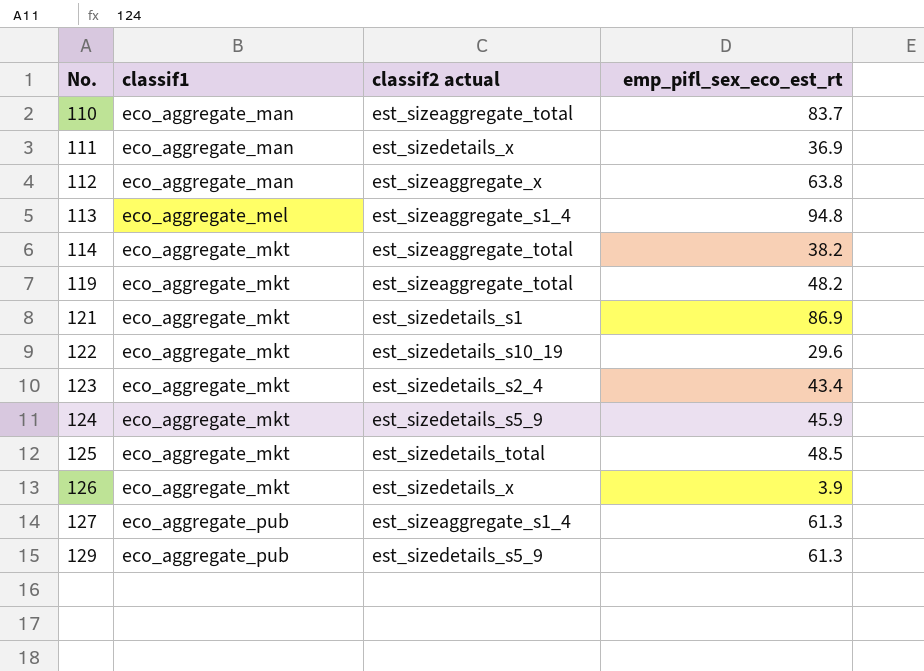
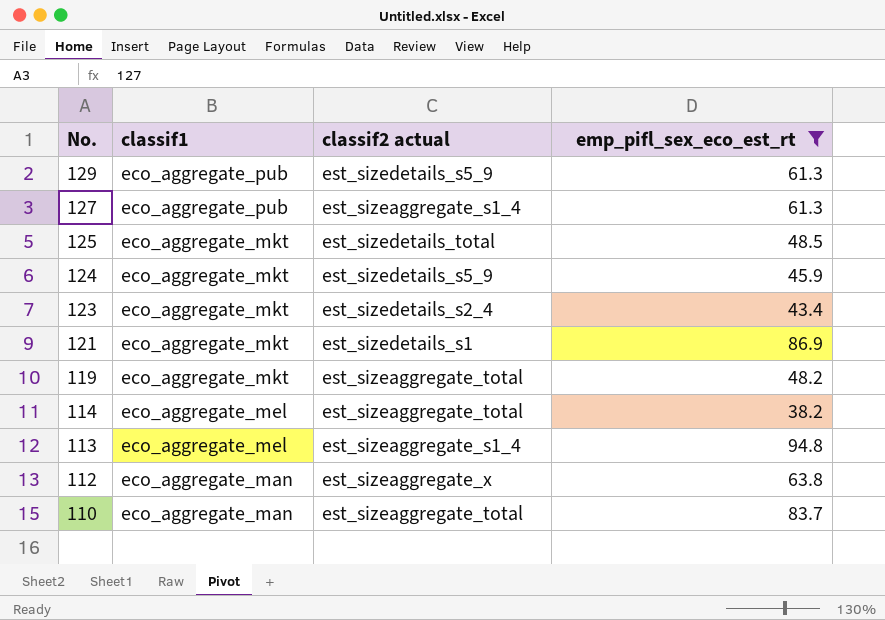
filter: none -> emp_pifl_sex_eco_est_rt >= 38.2
row order: No. ascending -> No. descending
114 | classif1: eco_aggregate_mkt -> eco_aggregate_mel

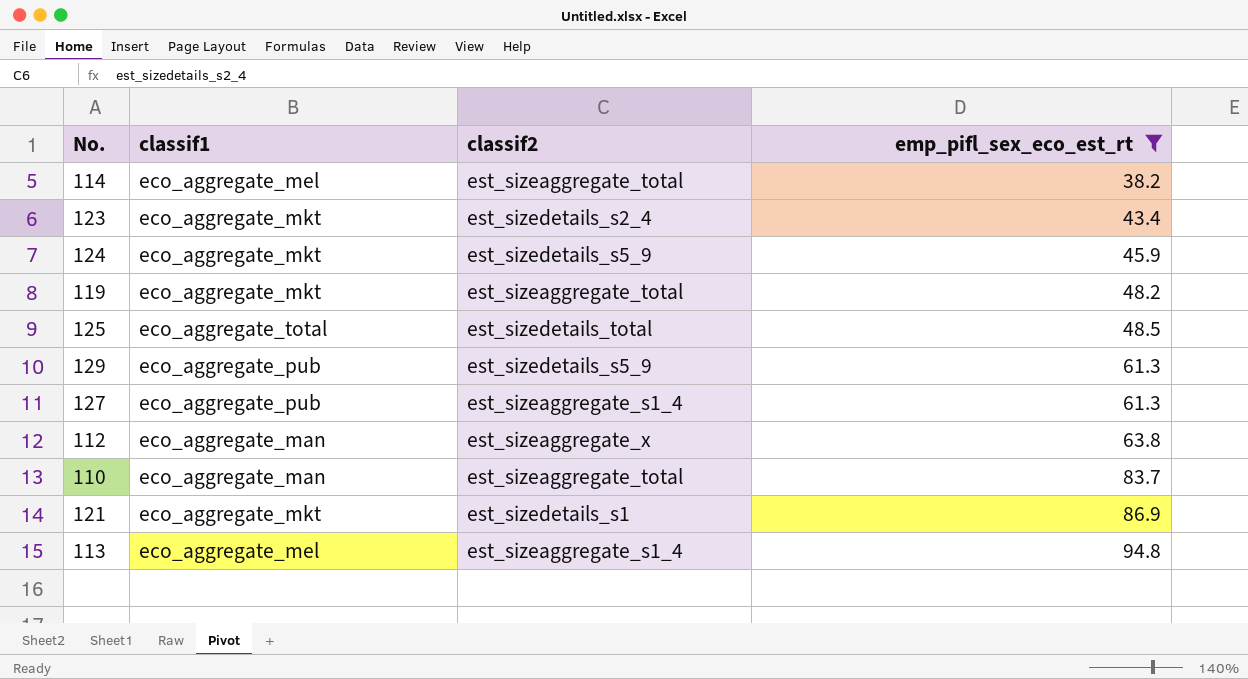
row order: No. descending -> emp_pifl_sex_eco_est_rt ascending
column name: classif2 actual -> classif2
125 | classif1: eco_aggregate_mkt -> eco_aggregate_total

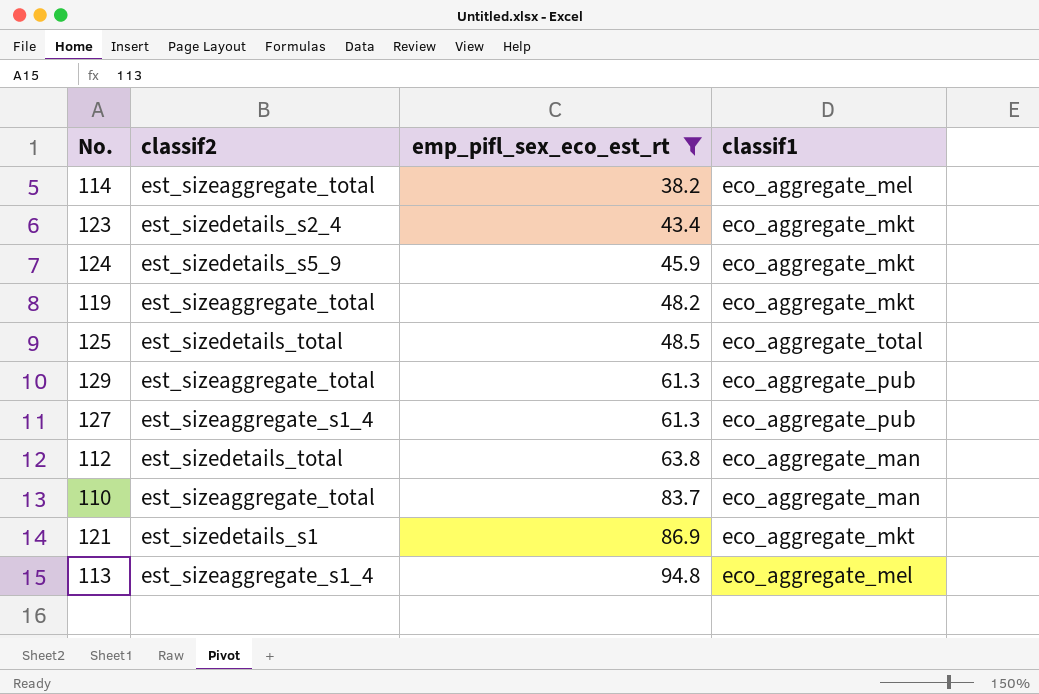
column classif1 | position: 2 -> 4
129 | classif2: est_sizedetails_s5_9 -> est_sizeaggregate_total
112 | classif2: est_sizeaggregate_x -> est_sizedetails_total

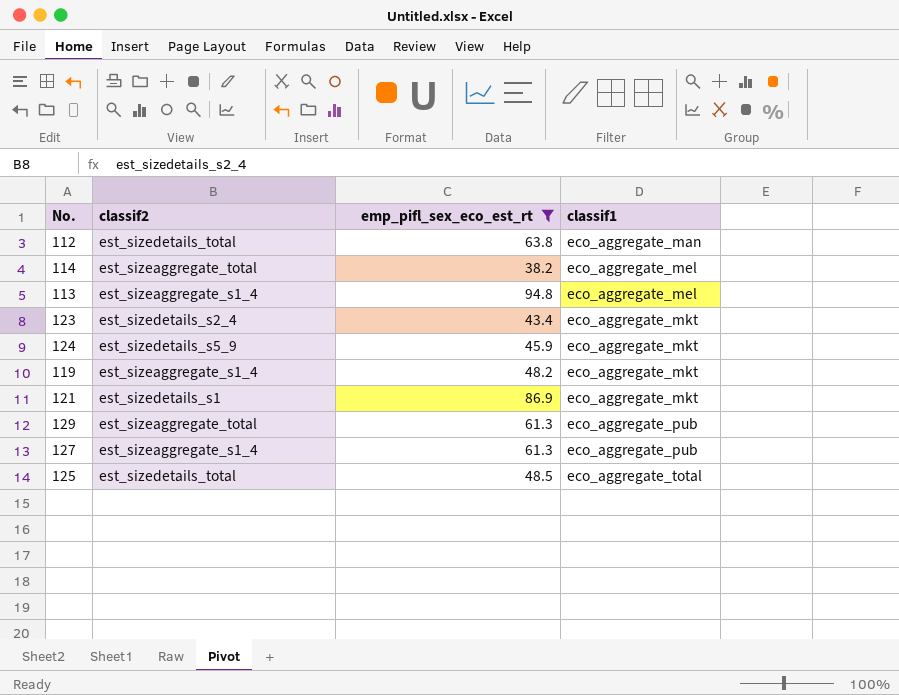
row order: emp_pifl_sex_eco_est_rt ascending -> classif1 ascending
row 110: est_sizeaggregate_total | 83.7 | eco_aggregate_man -> none
119 | classif2: est_sizeaggregate_total -> est_sizeaggregate_s1_4

